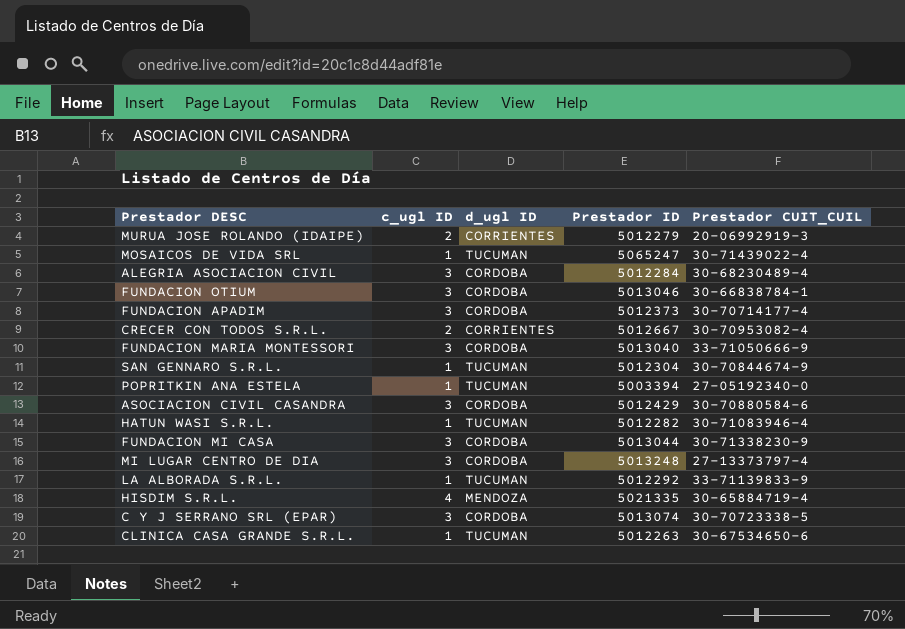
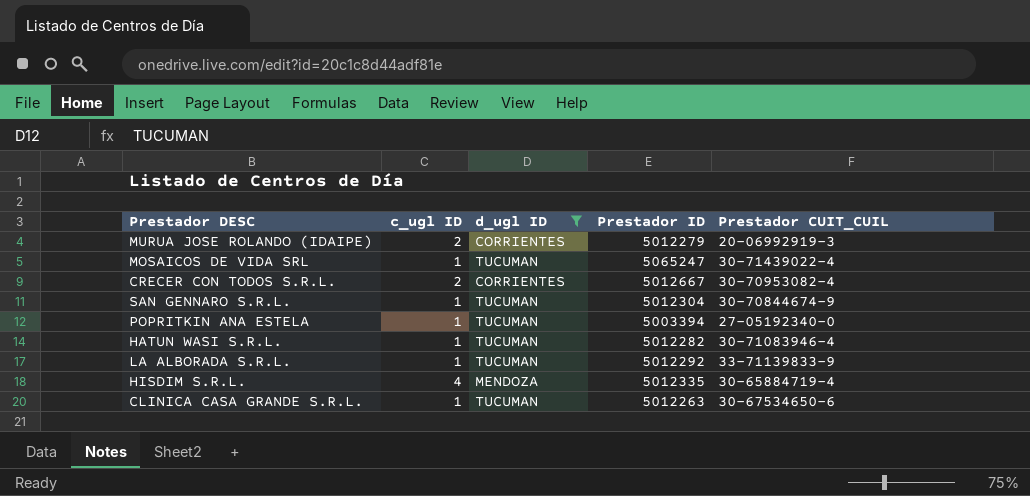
filter: none -> d_ugl ID != CORDOBA
HISDIM S.R.L. | Prestador ID: 5021335 -> 5012335

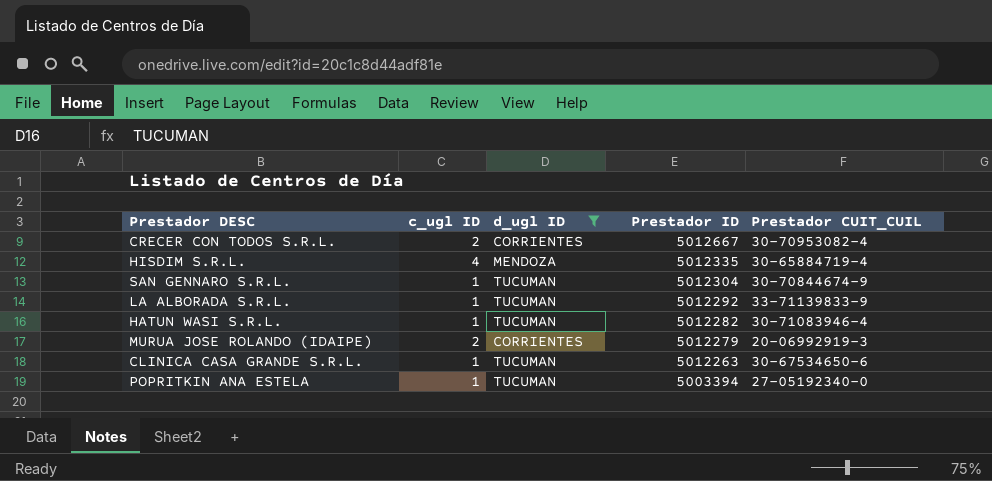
row order: none -> Prestador ID descending
row MOSAICOS DE VIDA SRL: 1 | TUCUMAN | 5065247 | 30-71439022-4 -> none

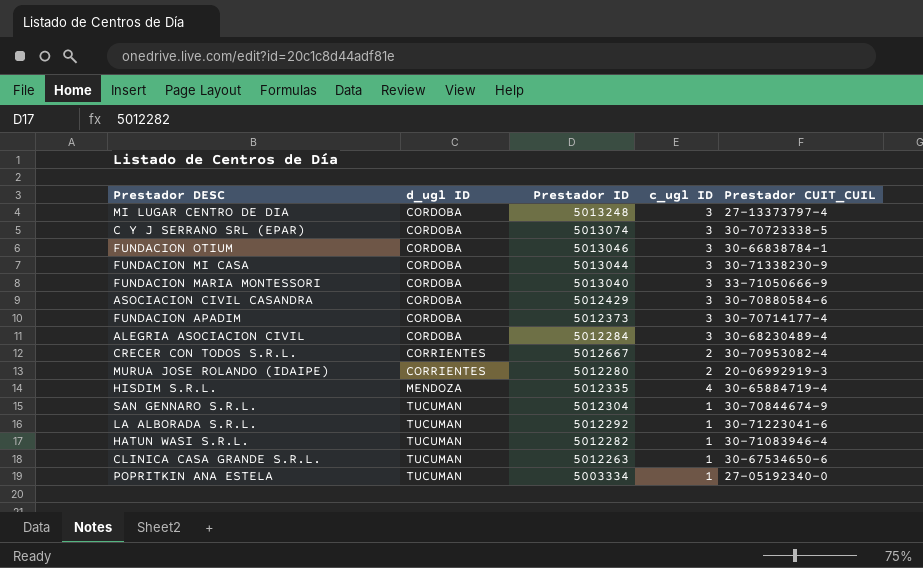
filter: d_ugl ID != CORDOBA -> none
row order: Prestador ID descending -> d_ugl ID ascending
column c_ugl ID | position: 2 -> 4
MURUA JOSE ROLANDO (IDAIPE) | Prestador ID: 5012279 -> 5012280
LA ALBORADA S.R.L. | Prestador CUIT_CUIL: 33-71139833-9 -> 30-71223041-6
POPRITKIN ANA ESTELA | Prestador ID: 5003394 -> 5003334

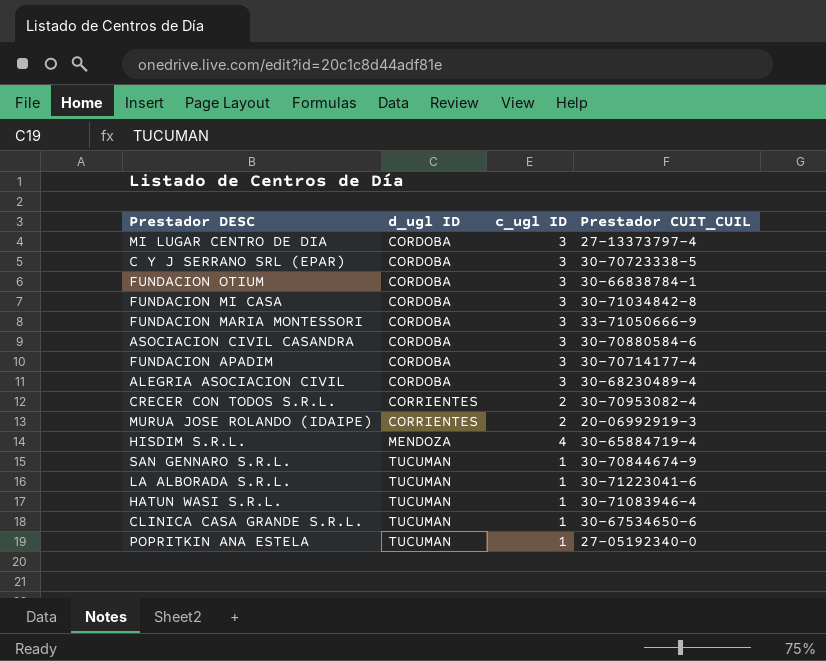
column Prestador ID | position: 3 -> none
FUNDACION MI CASA | Prestador CUIT_CUIL: 30-71338230-9 -> 30-71034842-8

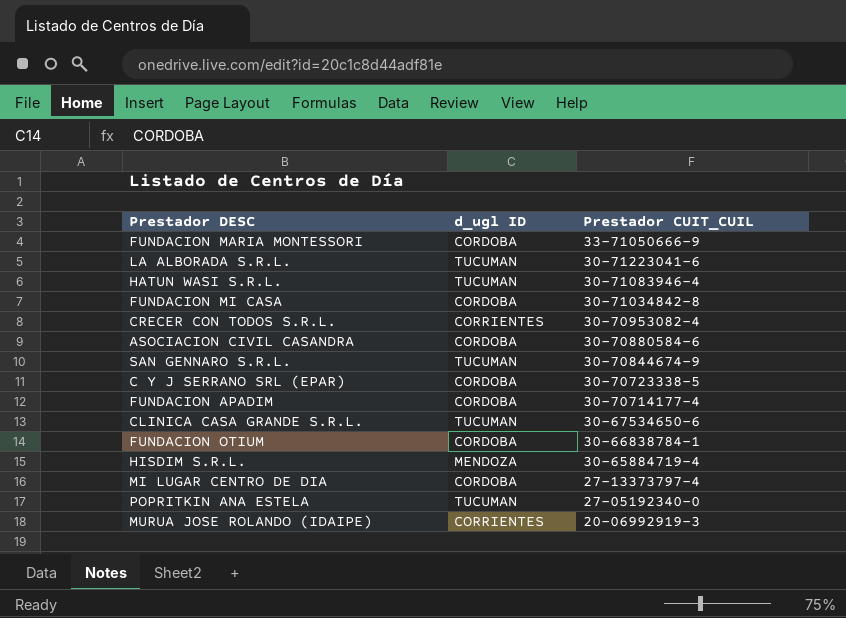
row order: d_ugl ID ascending -> Prestador CUIT_CUIL descending
column c_ugl ID | position: 3 -> none
row ALEGRIA ASOCIACION CIVIL: CORDOBA | 3 | 30-68230489-4 -> none

